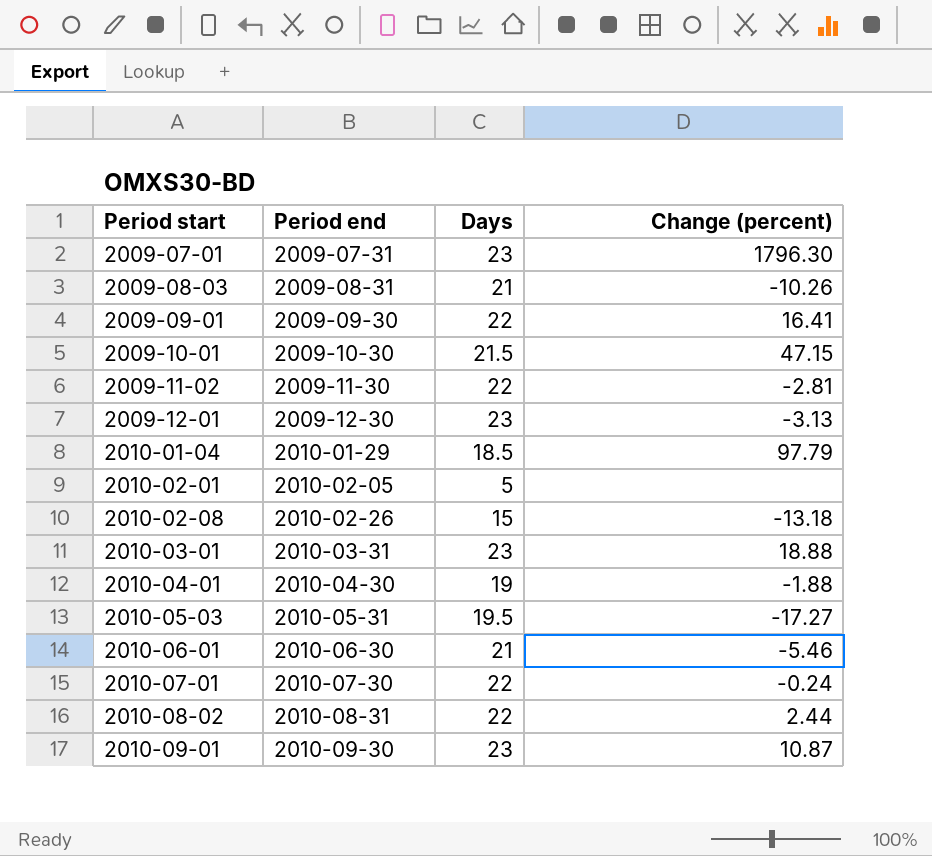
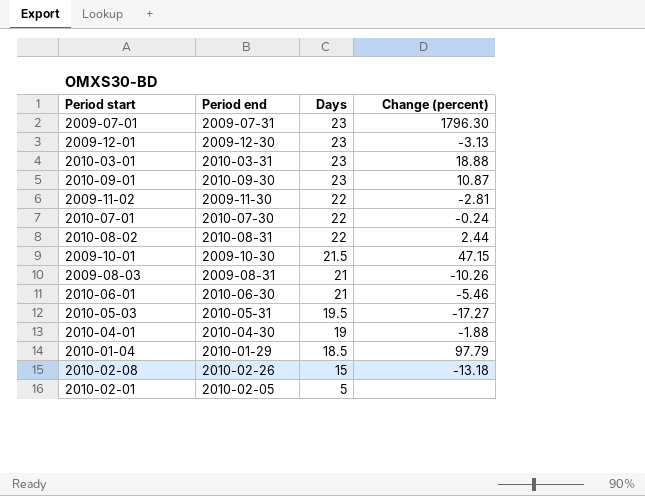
row order: Period start ascending -> Days descending
row 2009-09-01: 2009-09-30 | 22 | 16.41 -> none

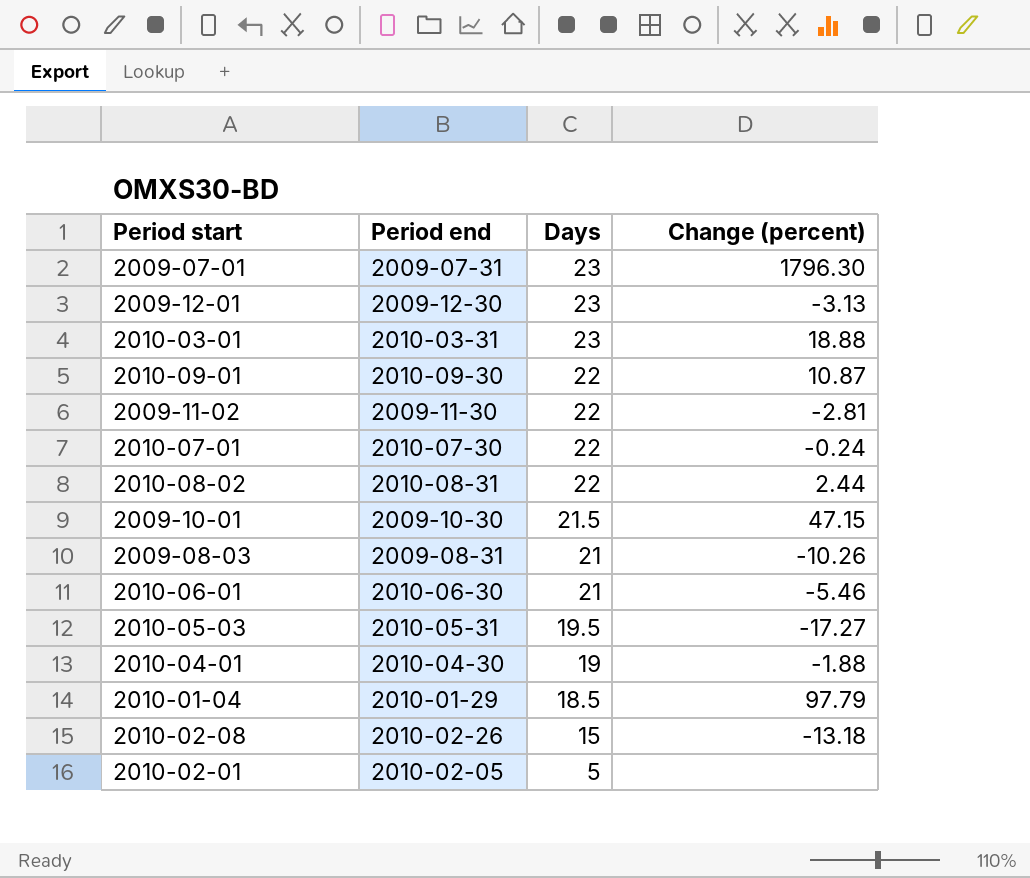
2010-09-01 | Days: 23 -> 22

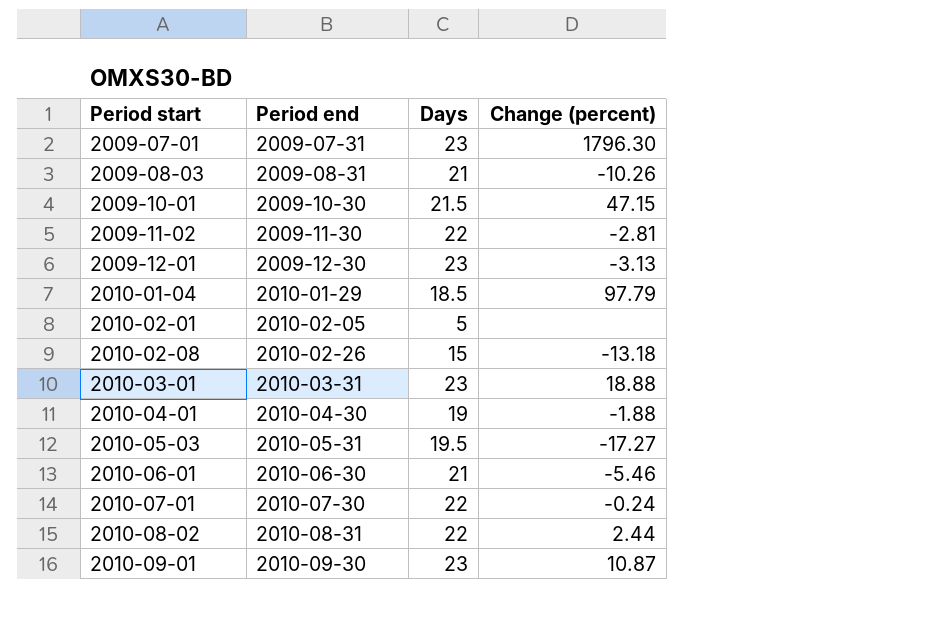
row order: Days descending -> Period start ascending
2010-09-01 | Days: 22 -> 23

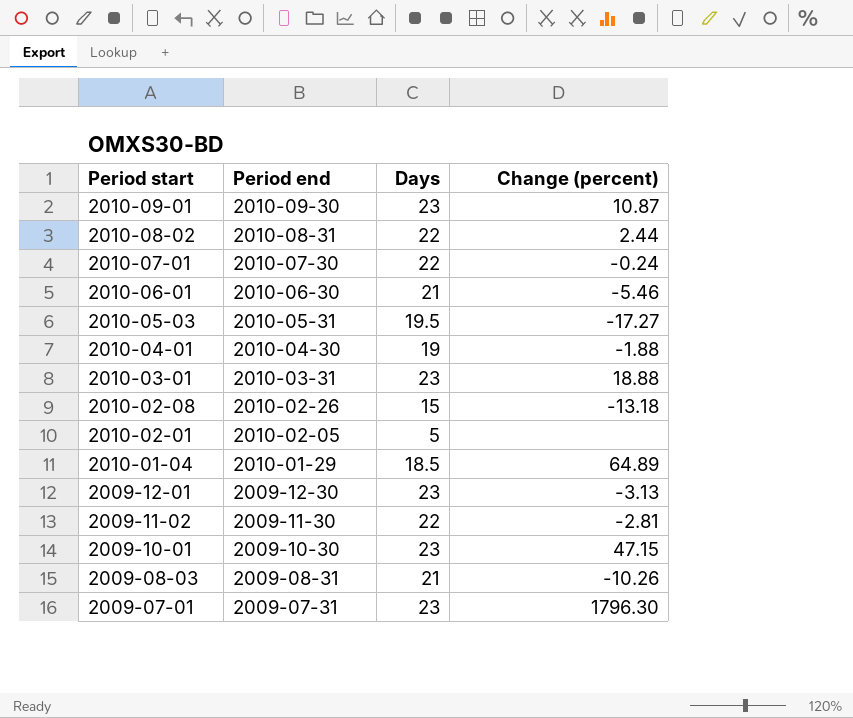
row order: Period start ascending -> Period start descending
2010-01-04 | Change (percent): 97.79 -> 64.89
2009-10-01 | Days: 21.5 -> 23

